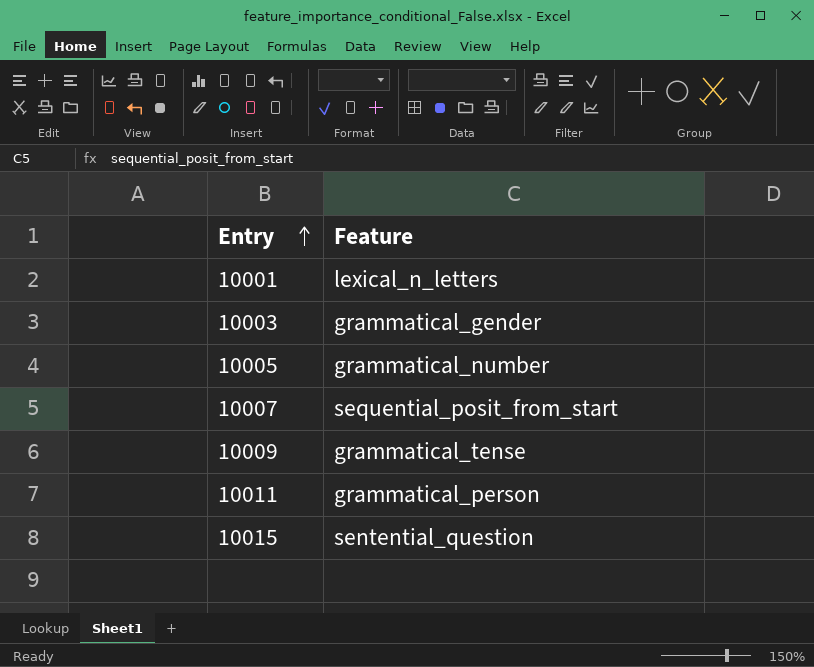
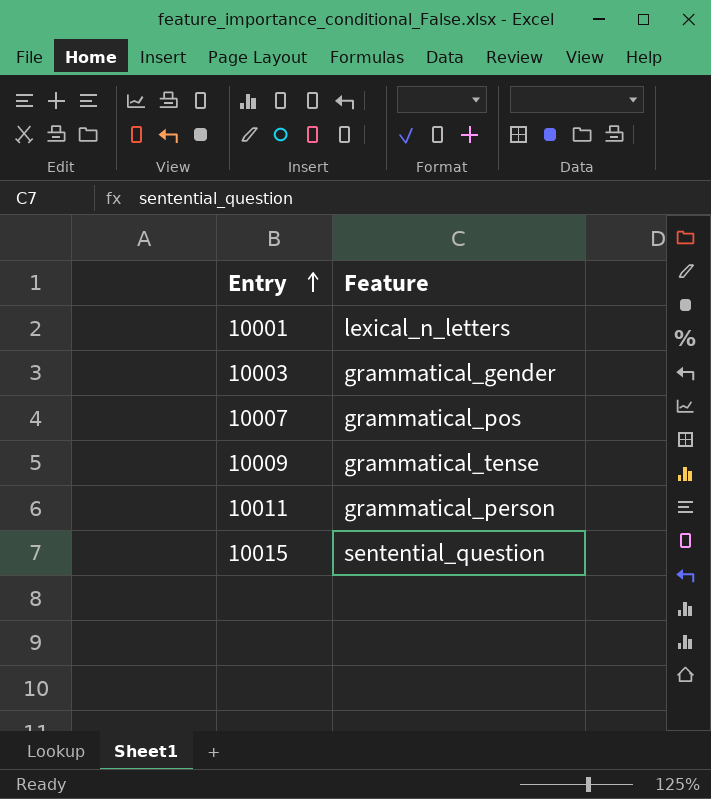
row 10005: grammatical_number -> none
10007 | Feature: sequential_posit_from_start -> grammatical_pos

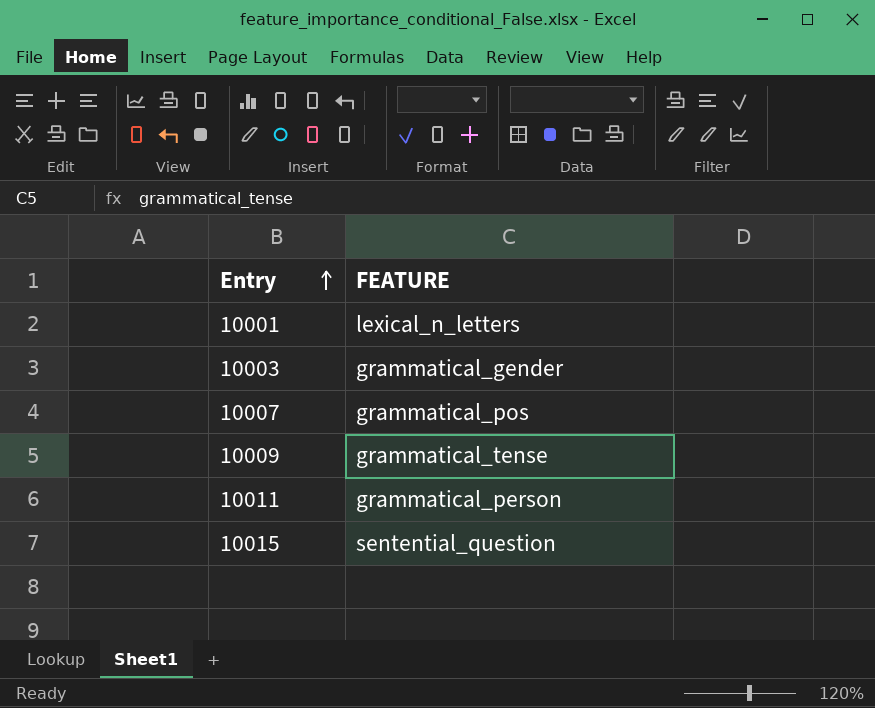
column name: Feature -> FEATURE

